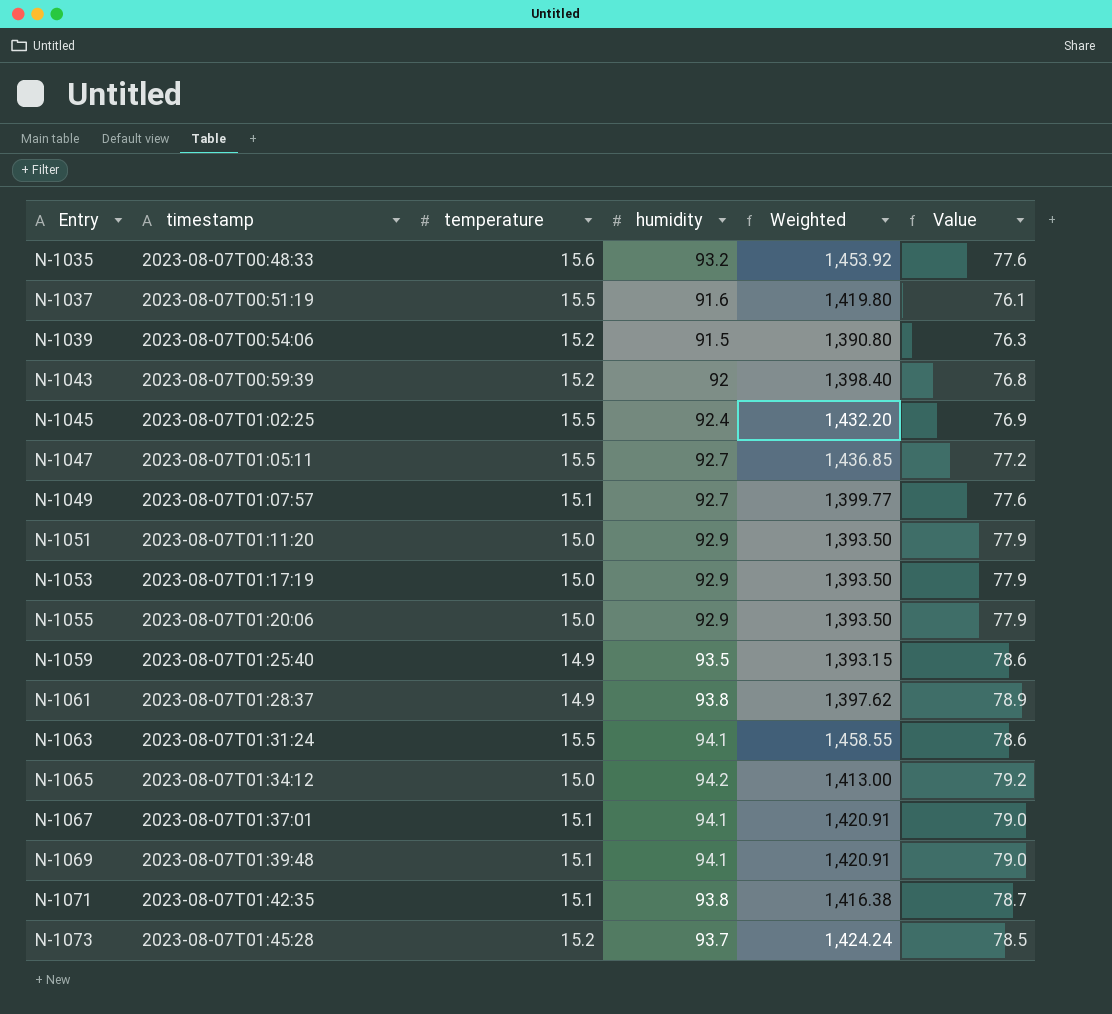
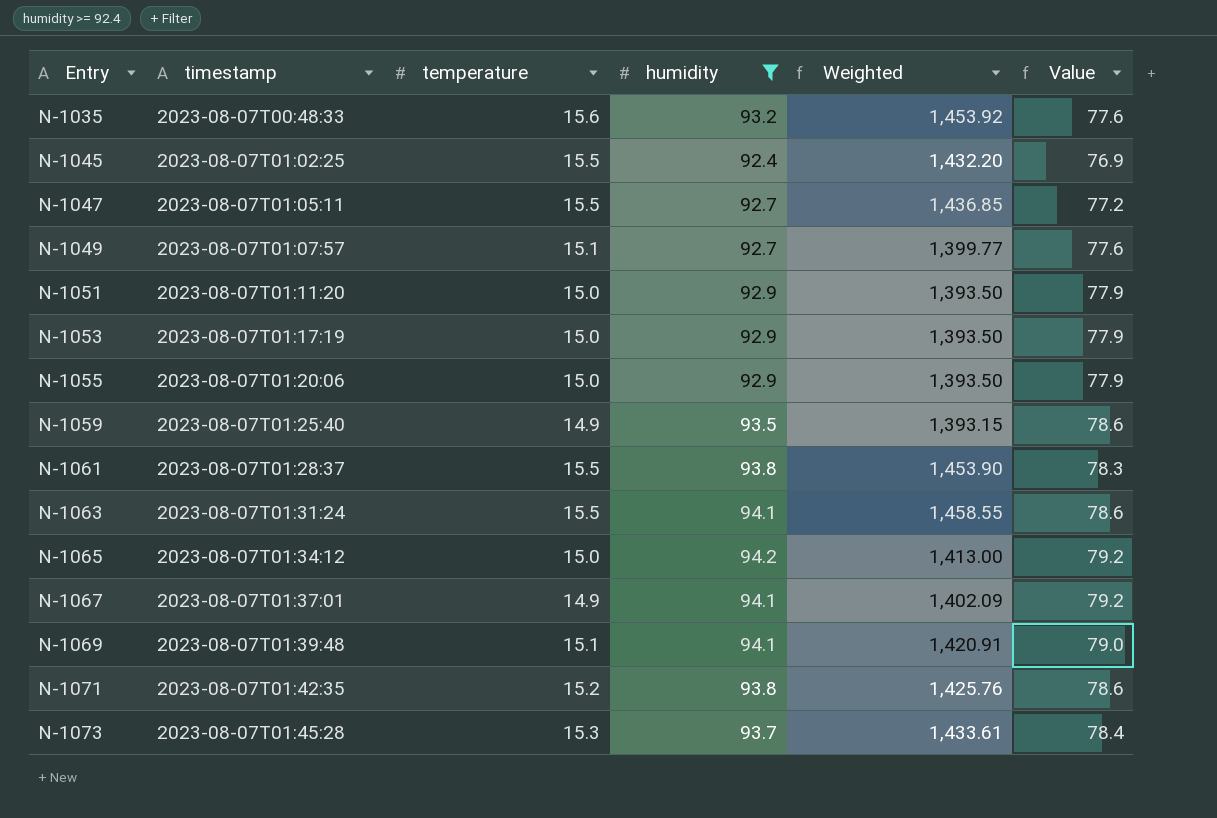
filter: none -> humidity >= 92.4
N-1061 | temperature: 14.9 -> 15.5
N-1061 | Weighted: 1,397.62 -> 1,453.90
N-1061 | Value: 78.9 -> 78.3
N-1067 | temperature: 15.1 -> 14.9
N-1067 | Weighted: 1,420.91 -> 1,402.09
N-1067 | Value: 79.0 -> 79.2
N-1071 | temperature: 15.1 -> 15.2
N-1071 | Weighted: 1,416.38 -> 1,425.76
N-1071 | Value: 78.7 -> 78.6
N-1073 | temperature: 15.2 -> 15.3
N-1073 | Weighted: 1,424.24 -> 1,433.61
N-1073 | Value: 78.5 -> 78.4

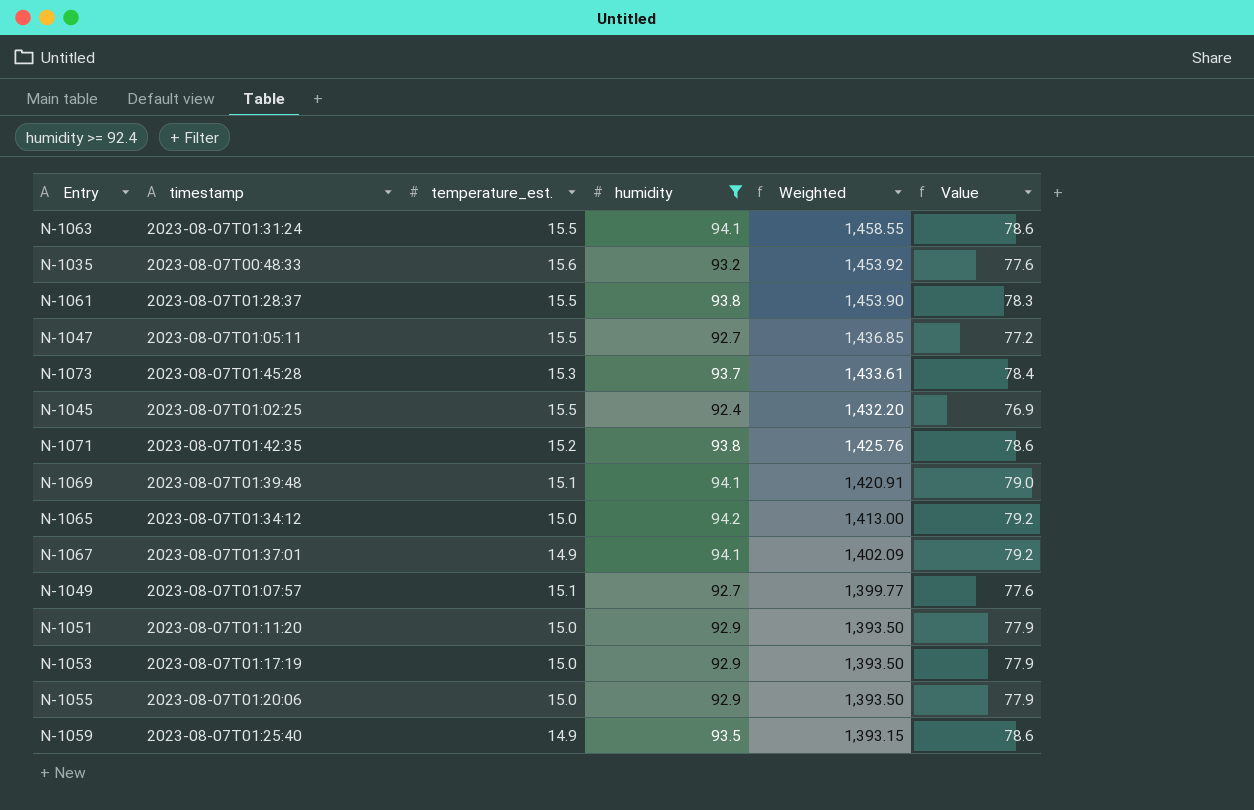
row order: Entry ascending -> Weighted descending
column name: temperature -> temperature_est.

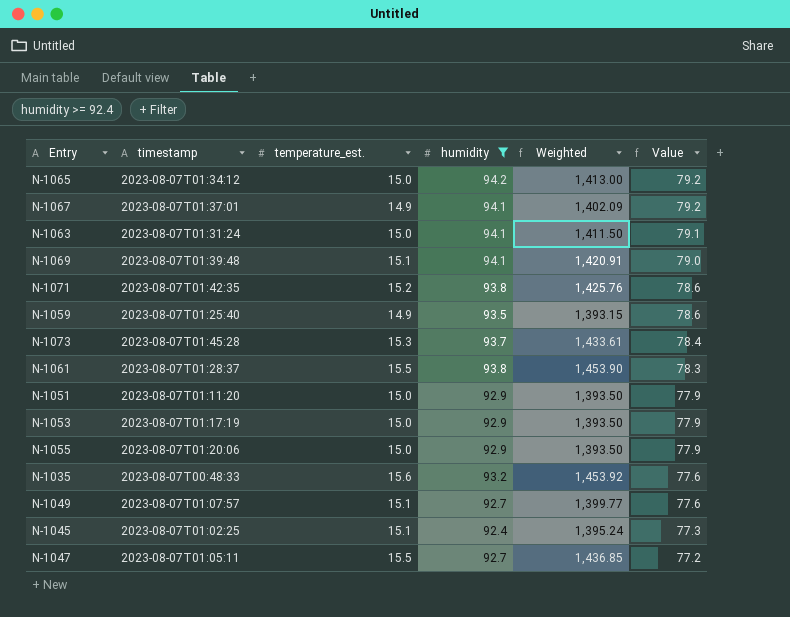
row order: Weighted descending -> Value descending
N-1063 | temperature_est.: 15.5 -> 15.0
N-1063 | Weighted: 1,458.55 -> 1,411.50
N-1063 | Value: 78.6 -> 79.1
N-1045 | temperature_est.: 15.5 -> 15.1
N-1045 | Weighted: 1,432.20 -> 1,395.24
N-1045 | Value: 76.9 -> 77.3

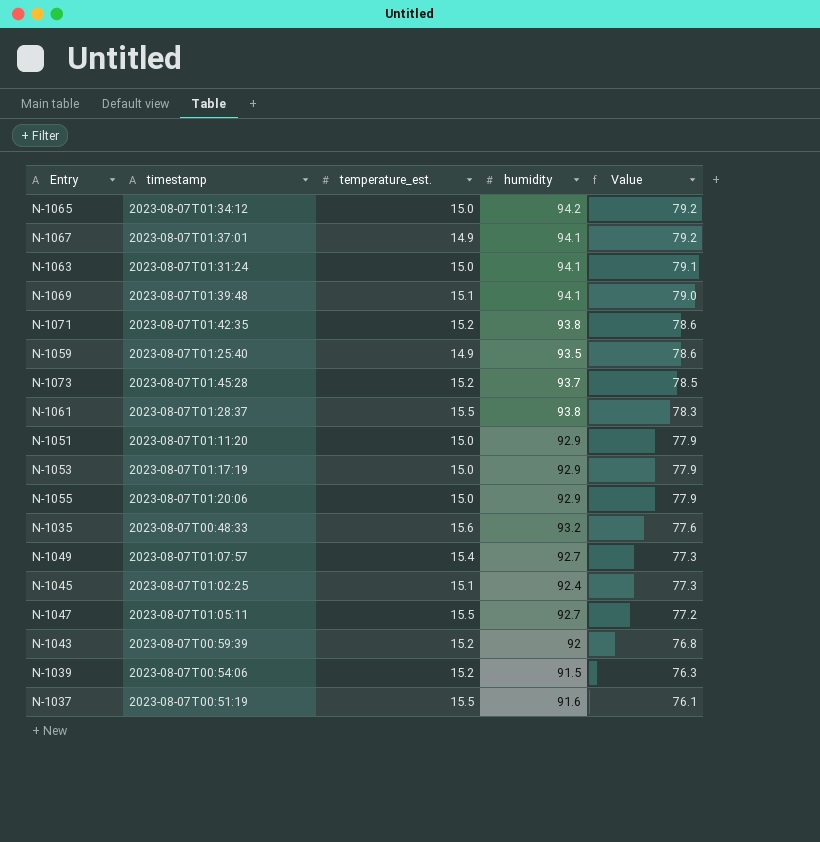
filter: humidity >= 92.4 -> none
column Weighted | formula: [temperature_est.] * [humidity] -> none
N-1073 | temperature_est.: 15.3 -> 15.2
N-1073 | Value: 78.4 -> 78.5
N-1049 | temperature_est.: 15.1 -> 15.4
N-1049 | Value: 77.6 -> 77.3

